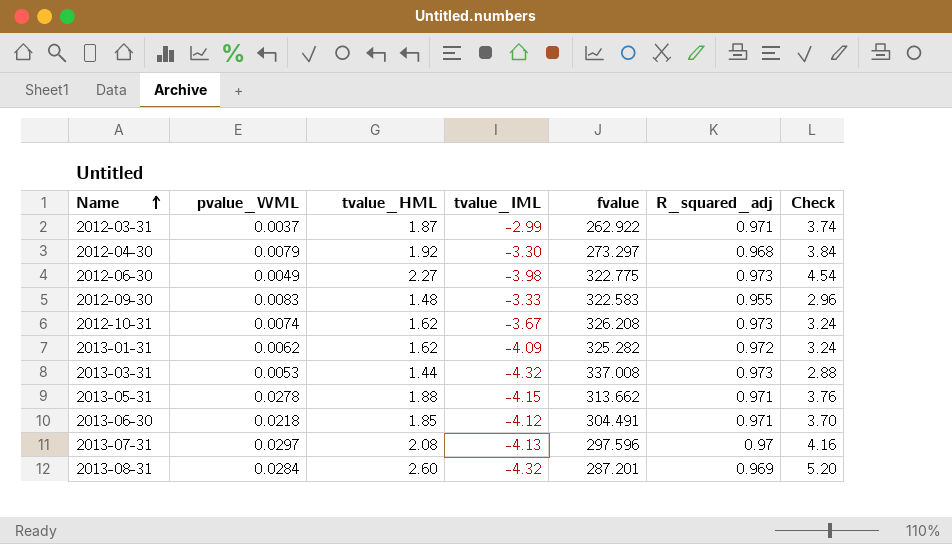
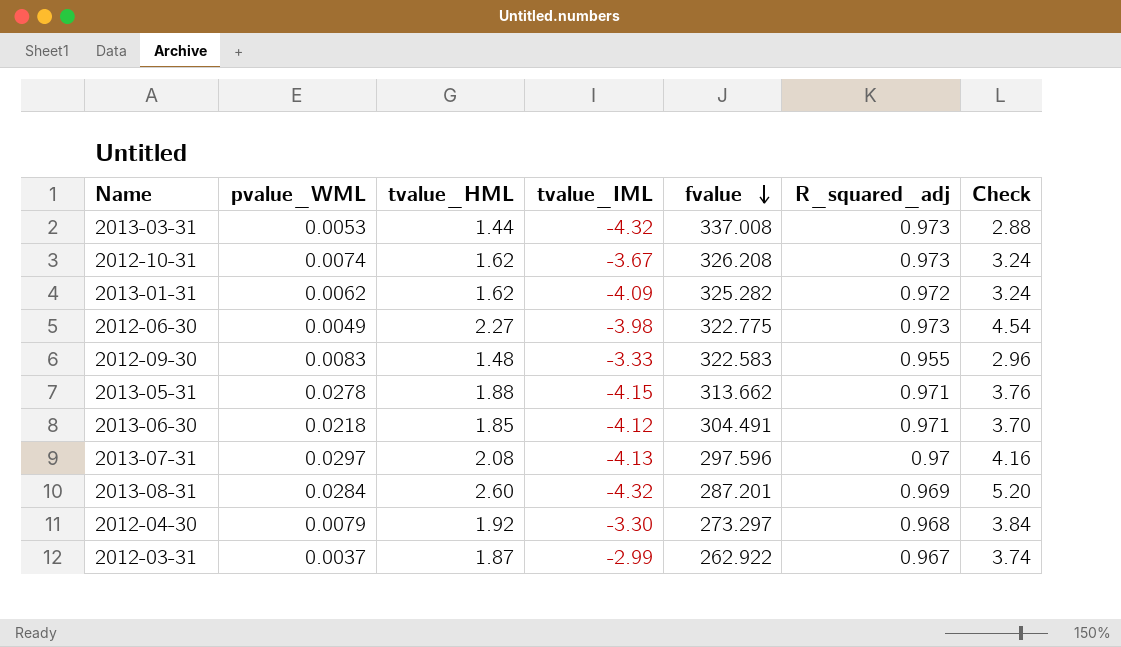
row order: Name ascending -> fvalue descending
2012-03-31 | R_squared_adj: 0.971 -> 0.967

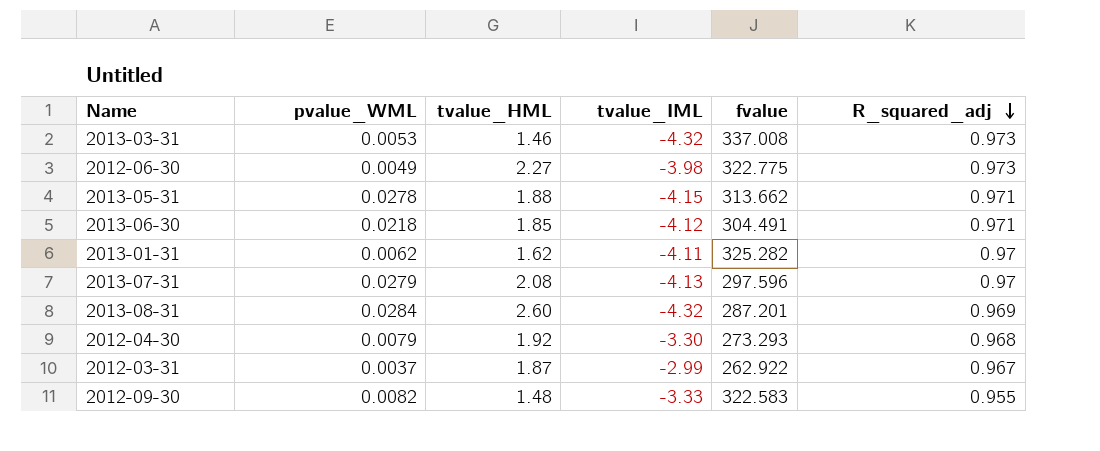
row order: fvalue descending -> R_squared_adj descending
column Check | formula: [tvalue_HML] * 2 -> none
row 2012-10-31: 0.0074 | 1.62 | -3.67 | 326.208 | 0.973 | 3.24 -> none
2013-03-31 | tvalue_HML: 1.44 -> 1.46
2013-01-31 | tvalue_IML: -4.09 -> -4.11
2013-01-31 | R_squared_adj: 0.972 -> 0.97
2013-07-31 | pvalue_WML: 0.0297 -> 0.0279
2012-04-30 | fvalue: 273.297 -> 273.293
2012-09-30 | pvalue_WML: 0.0083 -> 0.0082

